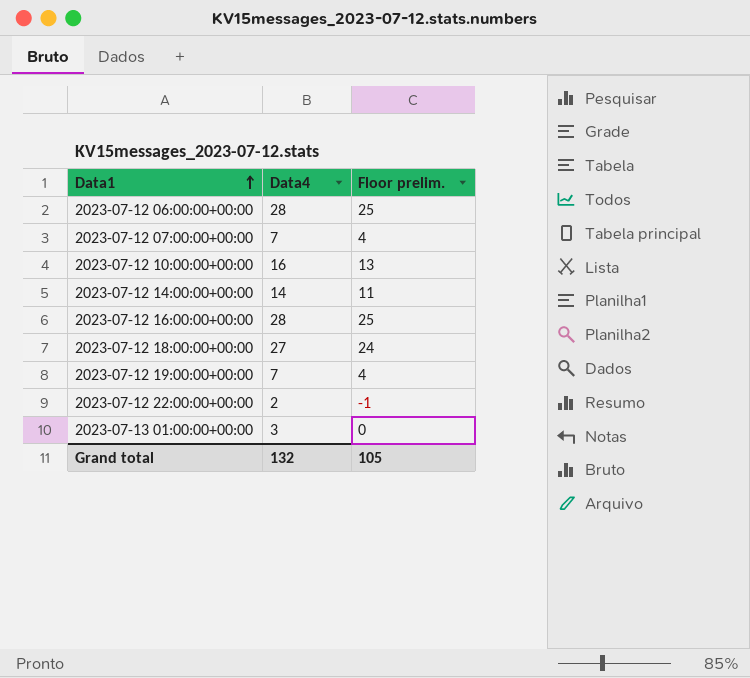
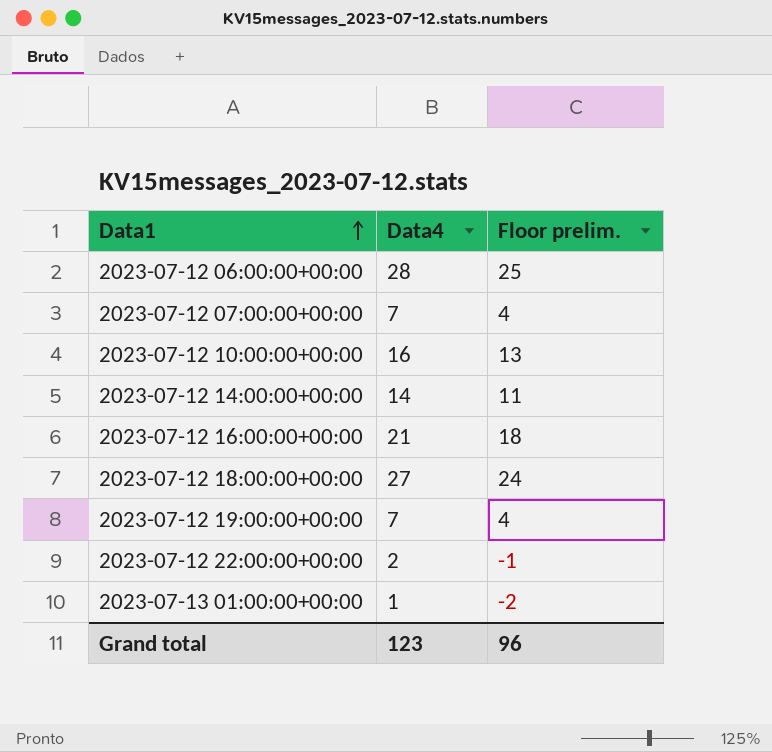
2023-07-12 16:00:00+00:00 | Data4: 28 -> 21
2023-07-12 16:00:00+00:00 | Floor prelim.: 25 -> 18
2023-07-13 01:00:00+00:00 | Data4: 3 -> 1
2023-07-13 01:00:00+00:00 | Floor prelim.: 0 -> -2
Grand total | Data4: 132 -> 123
Grand total | Floor prelim.: 105 -> 96

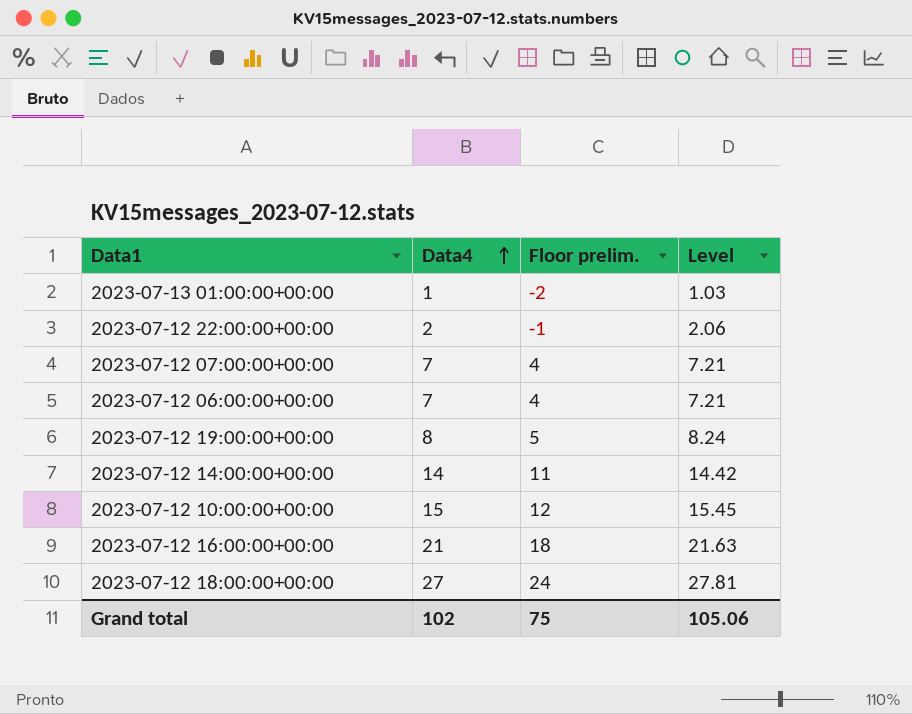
row order: Data1 ascending -> Data4 ascending
column Level | formula: none -> [Data4] * 1.03
2023-07-12 06:00:00+00:00 | Data4: 28 -> 7
2023-07-12 06:00:00+00:00 | Floor prelim.: 25 -> 4
2023-07-12 19:00:00+00:00 | Data4: 7 -> 8
2023-07-12 19:00:00+00:00 | Floor prelim.: 4 -> 5
2023-07-12 10:00:00+00:00 | Data4: 16 -> 15
2023-07-12 10:00:00+00:00 | Floor prelim.: 13 -> 12
Grand total | Data4: 123 -> 102
Grand total | Floor prelim.: 96 -> 75

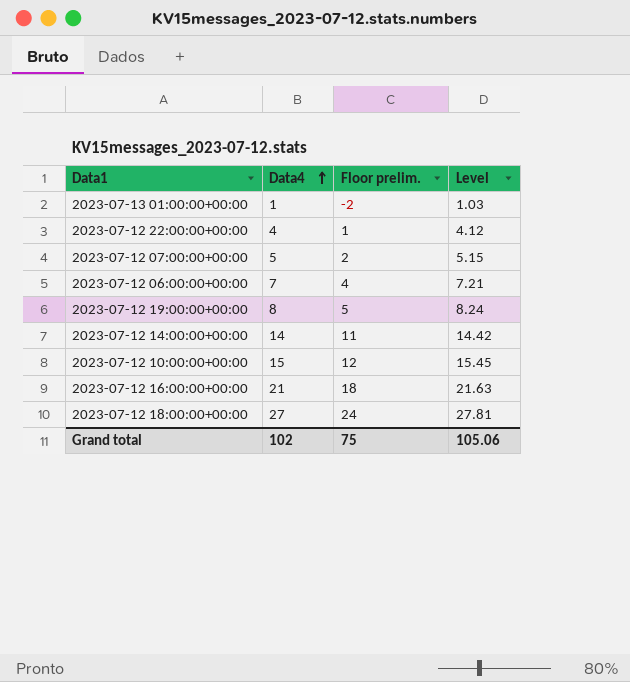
2023-07-12 22:00:00+00:00 | Data4: 2 -> 4
2023-07-12 22:00:00+00:00 | Floor prelim.: -1 -> 1
2023-07-12 22:00:00+00:00 | Level: 2.06 -> 4.12
2023-07-12 07:00:00+00:00 | Data4: 7 -> 5
2023-07-12 07:00:00+00:00 | Floor prelim.: 4 -> 2
2023-07-12 07:00:00+00:00 | Level: 7.21 -> 5.15

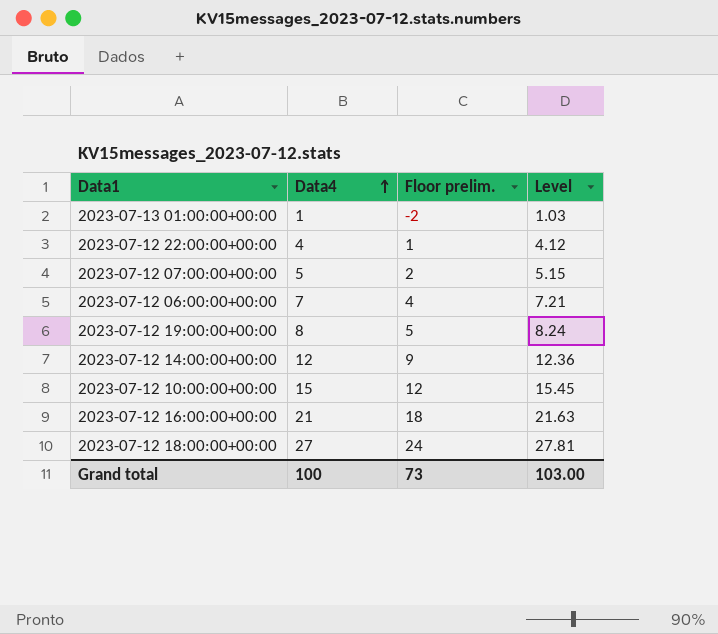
2023-07-12 14:00:00+00:00 | Data4: 14 -> 12
2023-07-12 14:00:00+00:00 | Floor prelim.: 11 -> 9
2023-07-12 14:00:00+00:00 | Level: 14.42 -> 12.36
Grand total | Data4: 102 -> 100
Grand total | Floor prelim.: 75 -> 73
Grand total | Level: 105.06 -> 103.00

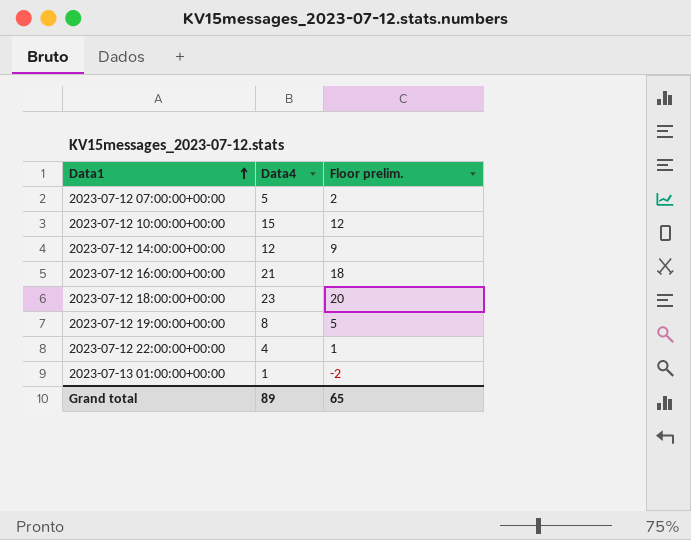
row order: Data4 ascending -> Data1 ascending
column Level | formula: [Data4] * 1.03 -> none
row 2023-07-12 06:00:00+00:00: 7 | 4 | 7.21 -> none
2023-07-12 18:00:00+00:00 | Data4: 27 -> 23
2023-07-12 18:00:00+00:00 | Floor prelim.: 24 -> 20
Grand total | Data4: 100 -> 89
Grand total | Floor prelim.: 73 -> 65

